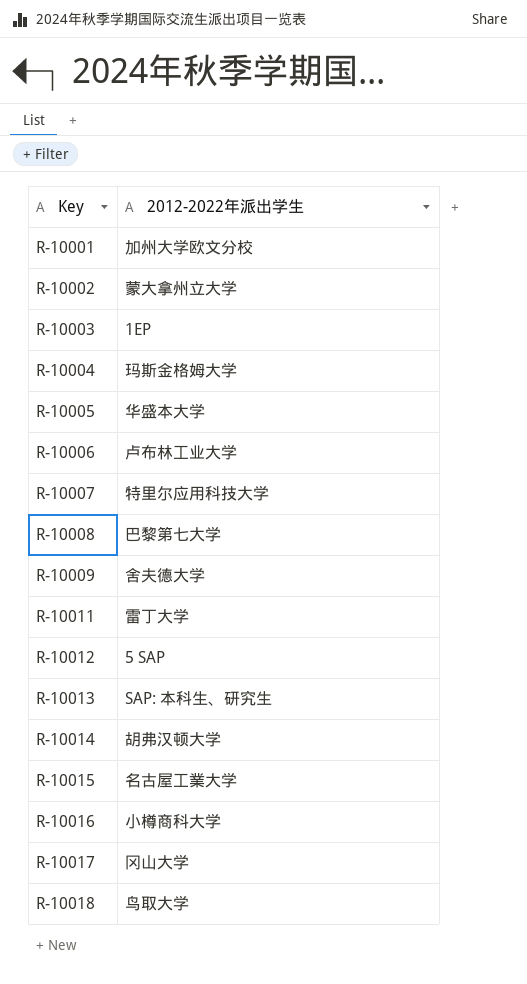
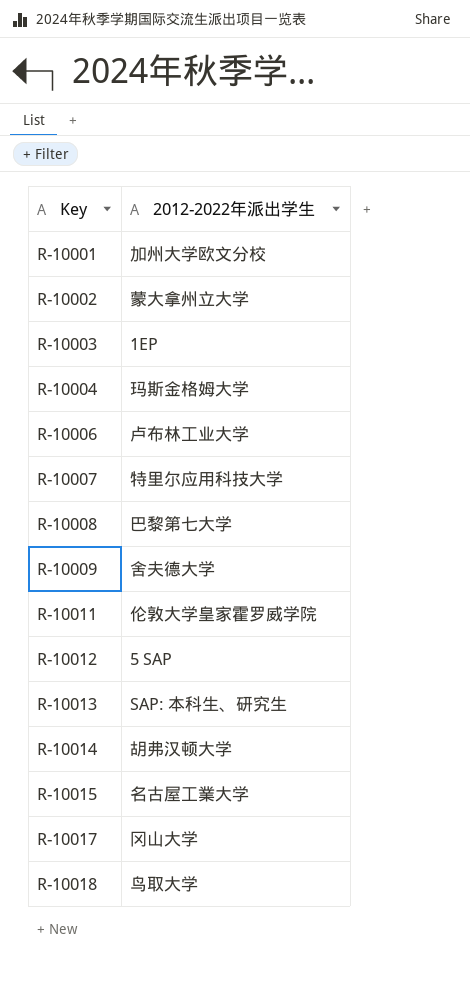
row R-10005: 华盛本大学 -> none
row R-10016: 小樽商科大学 -> none
R-10011 | 2012-2022年派出学生: 雷丁大学 -> 伦敦大学皇家霍罗威学院

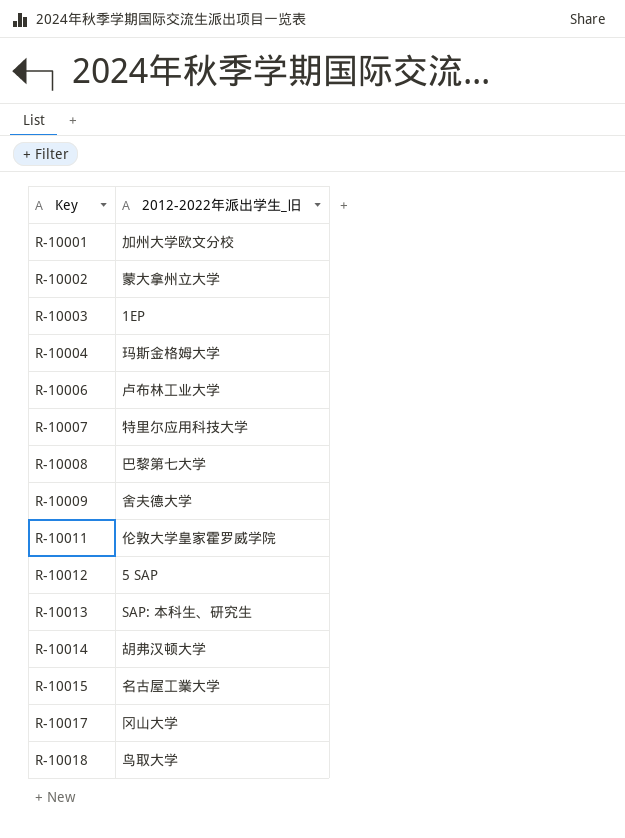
column name: 2012-2022年派出学生 -> 2012-2022年派出学生_旧

